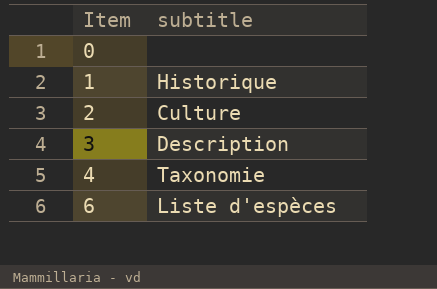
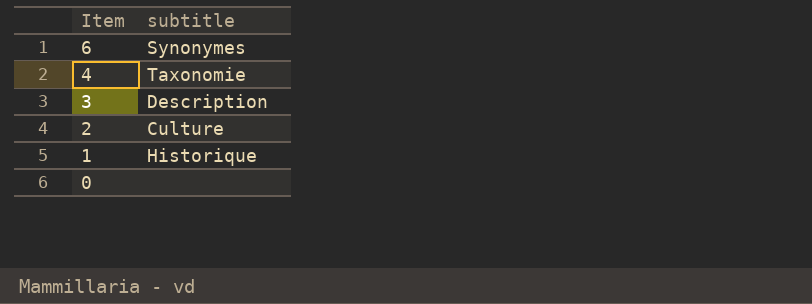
row order: Item ascending -> Item descending
6 | subtitle: Liste d'espèces -> Synonymes

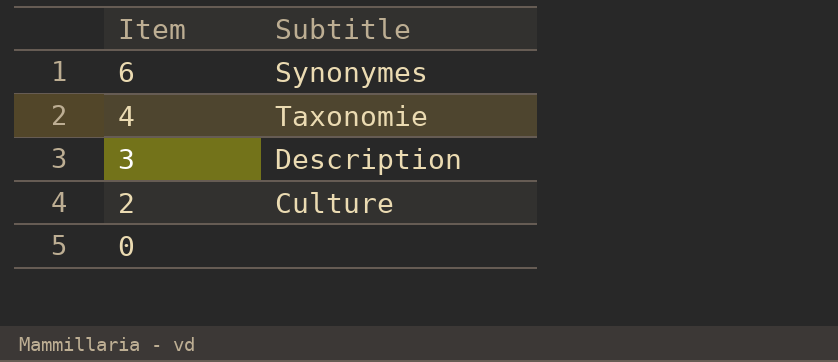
column name: subtitle -> Subtitle
row 1: Historique -> none

